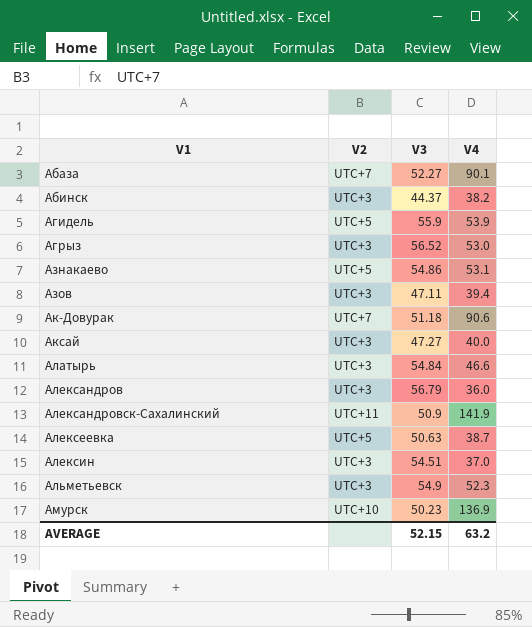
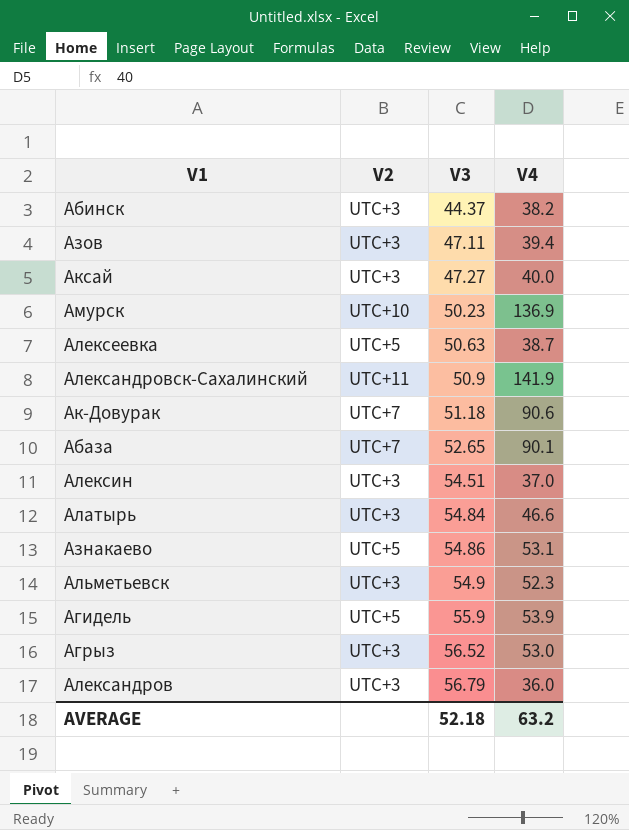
row order: V1 ascending -> V3 ascending
Абаза | V3: 52.27 -> 52.65
AVERAGE | V3: 52.15 -> 52.18

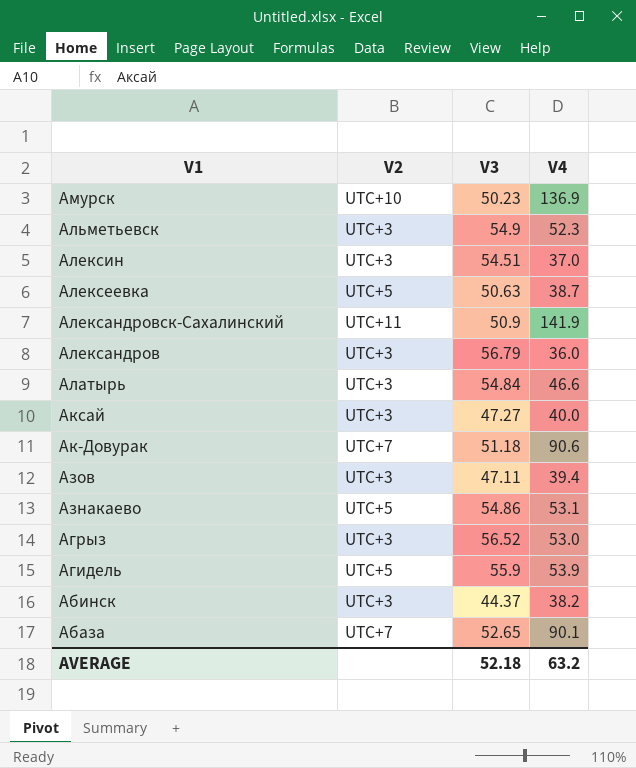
row order: V3 ascending -> V1 descending

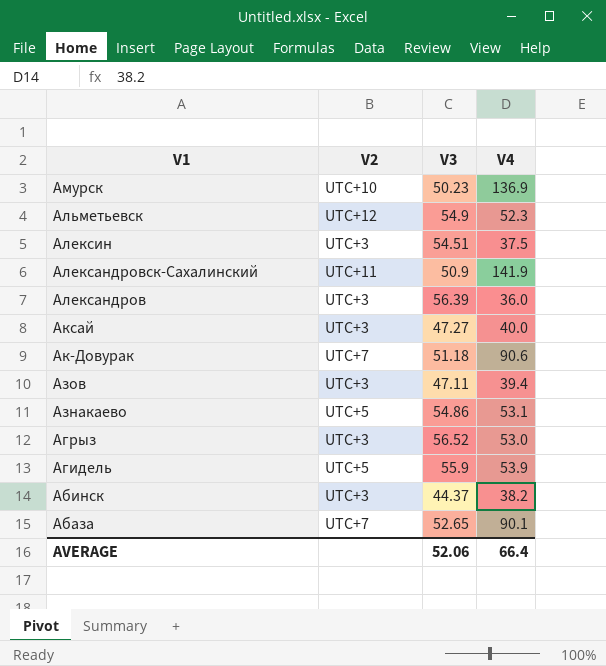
row Алексеевка: UTC+5 | 50.63 | 38.7 -> none
row Алатырь: UTC+3 | 54.84 | 46.6 -> none
Альметьевск | V2: UTC+3 -> UTC+12
Алексин | V4: 37.0 -> 37.5
Александров | V3: 56.79 -> 56.39
AVERAGE | V3: 52.18 -> 52.06
AVERAGE | V4: 63.2 -> 66.4

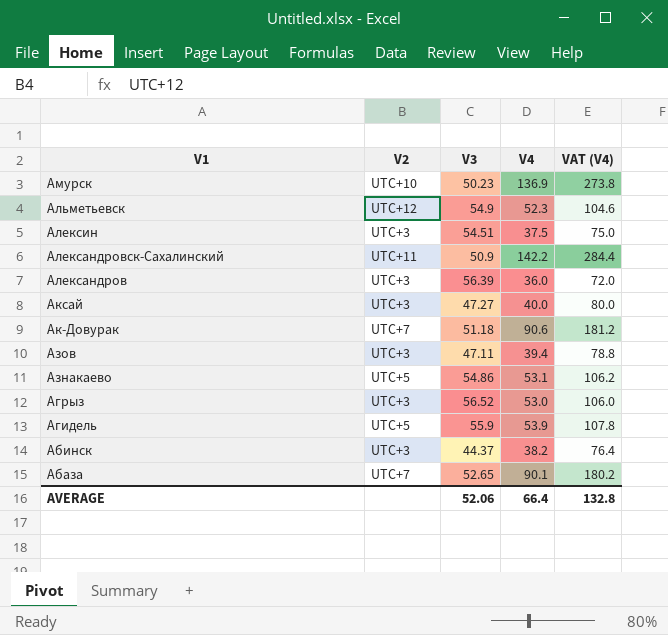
column VAT (V4) | formula: none -> [V4] * 2
Александровск-Сахалинский | V4: 141.9 -> 142.2

